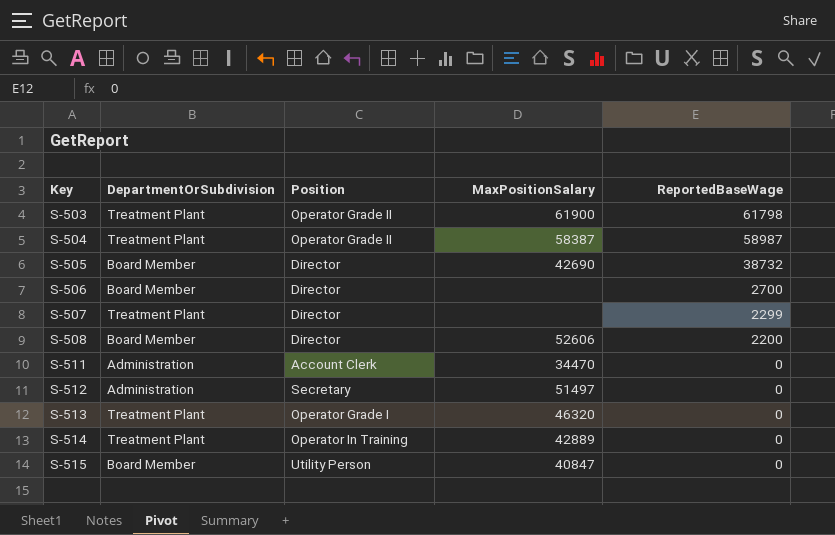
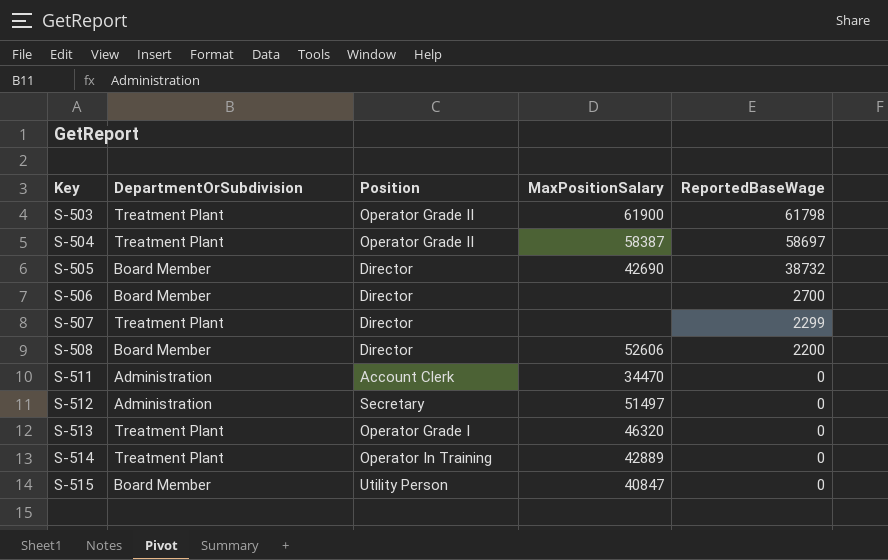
S-504 | ReportedBaseWage: 58987 -> 58697

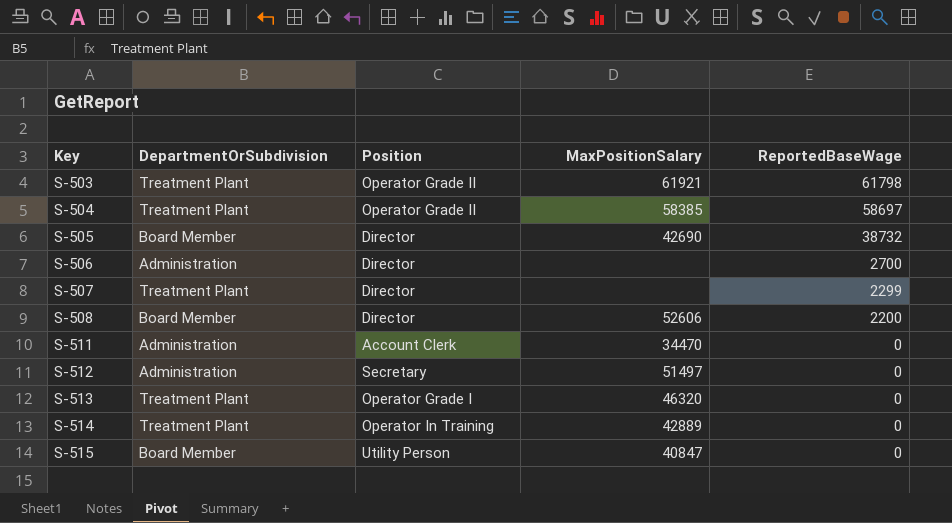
S-503 | MaxPositionSalary: 61900 -> 61921
S-504 | MaxPositionSalary: 58387 -> 58385
S-506 | DepartmentOrSubdivision: Board Member -> Administration

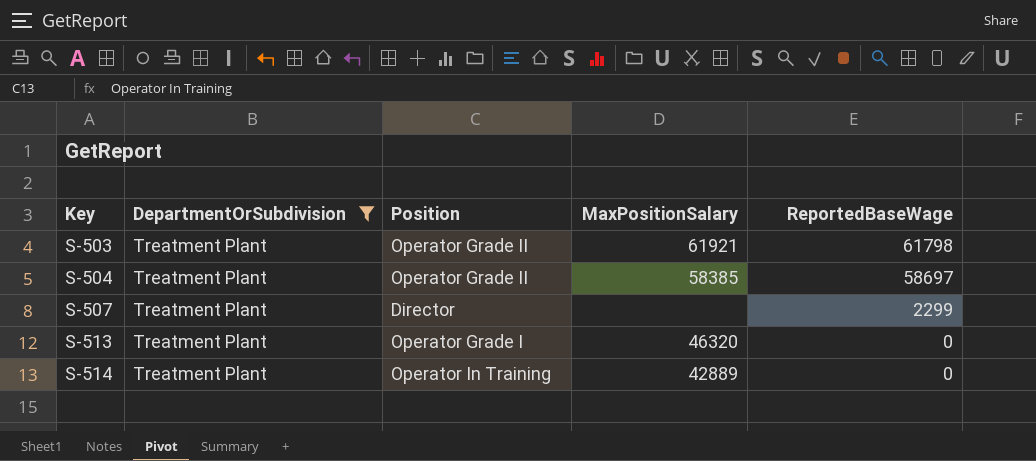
filter: none -> DepartmentOrSubdivision = Treatment Plant

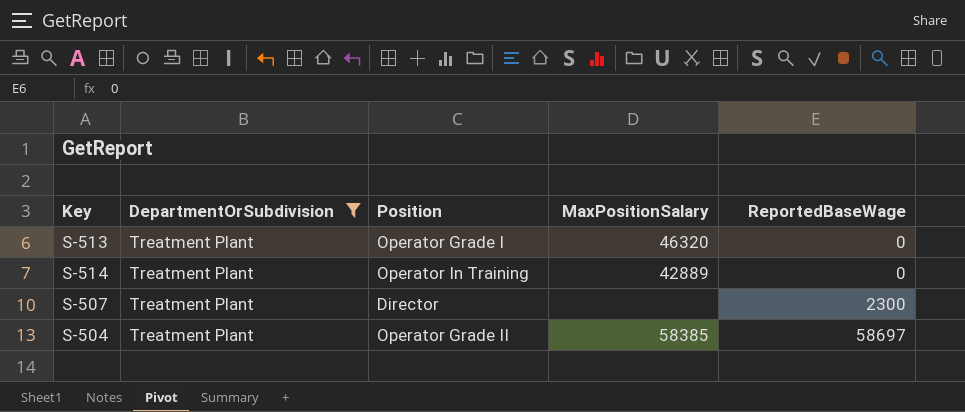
row order: Key ascending -> ReportedBaseWage ascending
row S-503: Treatment Plant | Operator Grade II | 61921 | 61798 -> none
S-507 | ReportedBaseWage: 2299 -> 2300

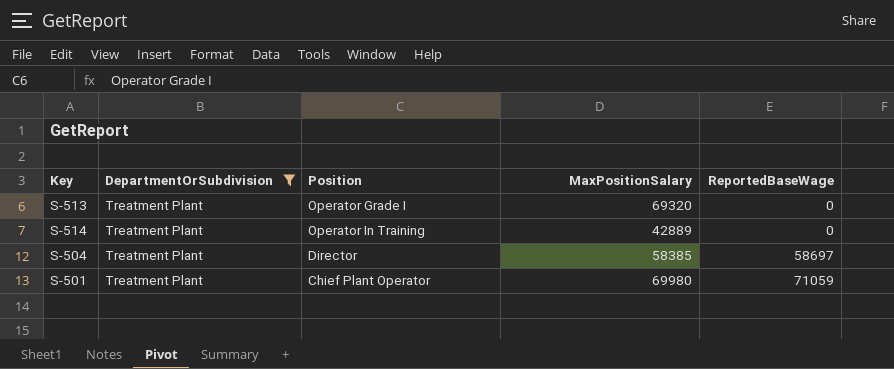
row S-507: Treatment Plant | Director | none | 2300 -> none
S-513 | MaxPositionSalary: 46320 -> 69320
S-504 | Position: Operator Grade II -> Director
row S-501: none -> Treatment Plant | Chief Plant Operator | 69980 | 71059

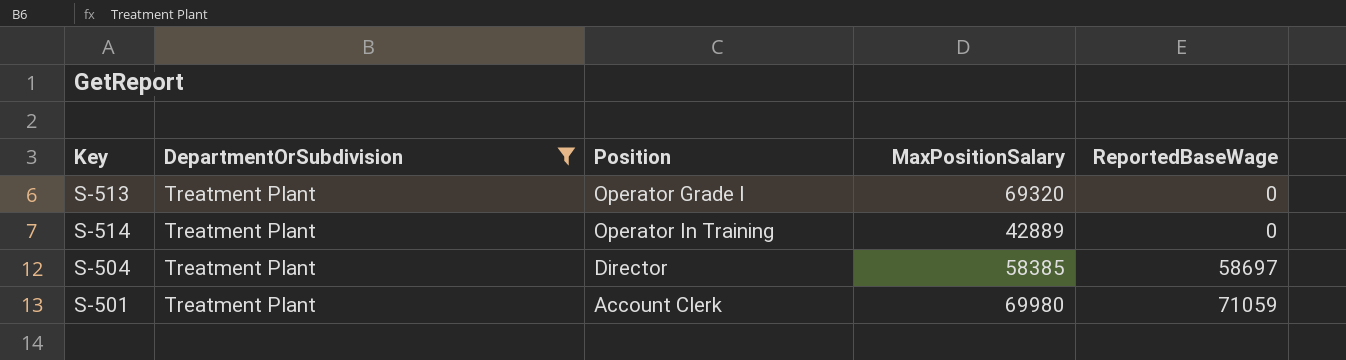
S-501 | Position: Chief Plant Operator -> Account Clerk

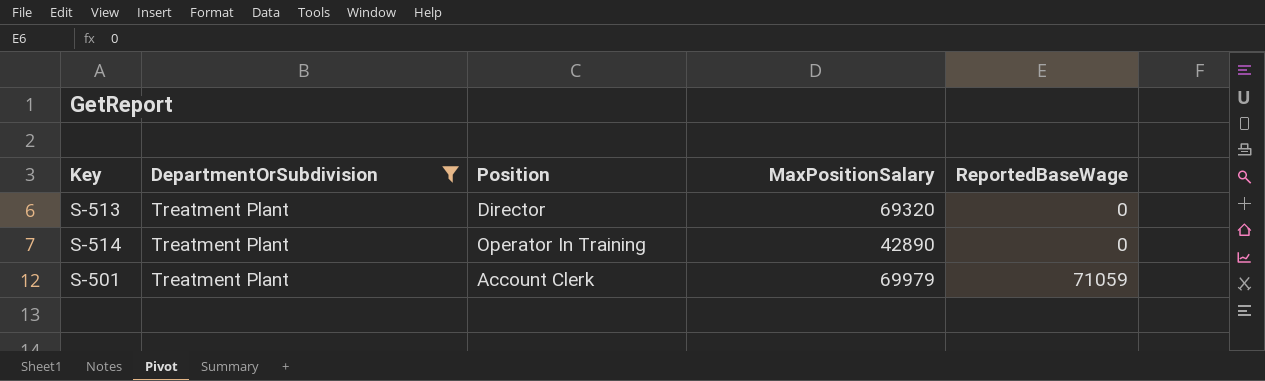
row S-504: Treatment Plant | Director | 58385 | 58697 -> none
S-513 | Position: Operator Grade I -> Director
S-514 | MaxPositionSalary: 42889 -> 42890
S-501 | MaxPositionSalary: 69980 -> 69979

